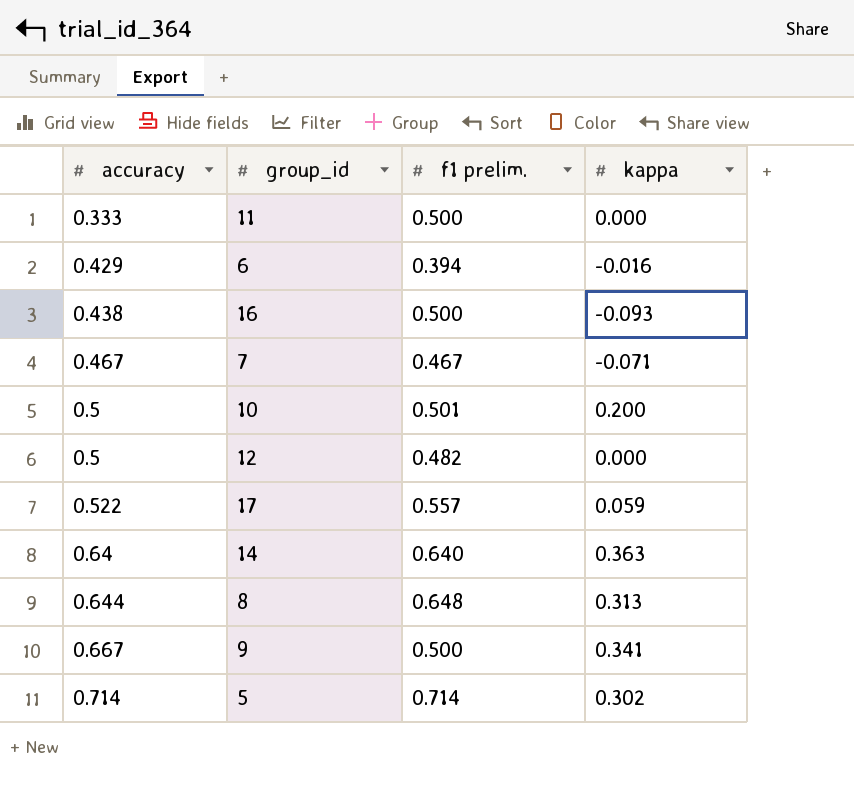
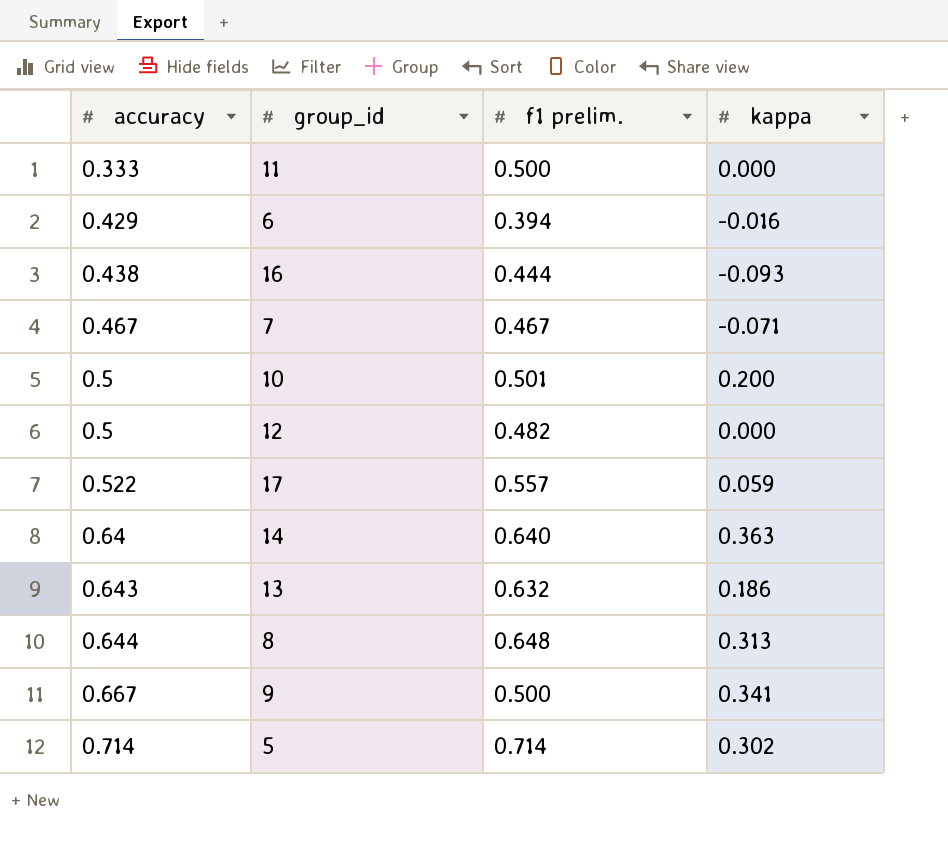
16 | f1 prelim.: 0.500 -> 0.444
row 13: none -> 0.643 | 0.632 | 0.186

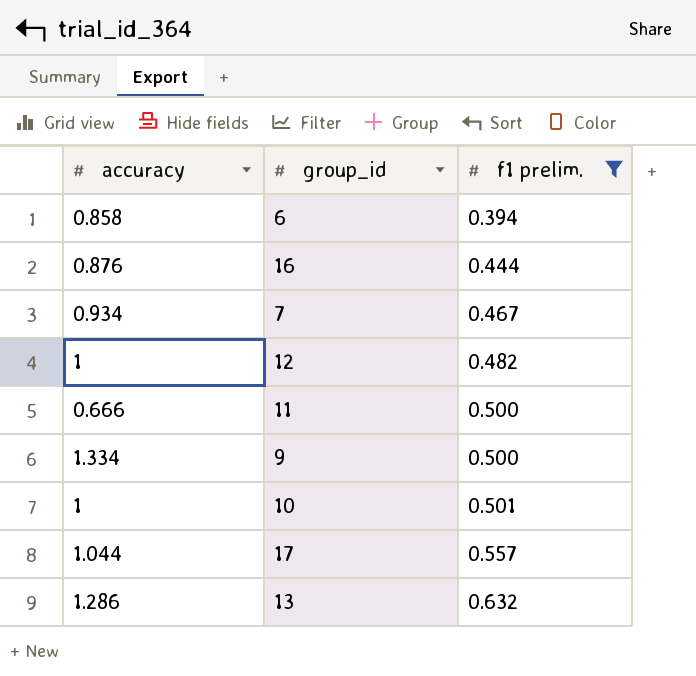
filter: none -> f1 prelim. <= 0.632
row order: accuracy ascending -> f1 prelim. ascending
column kappa | position: 4 -> none
6 | accuracy: 0.429 -> 0.858
16 | accuracy: 0.438 -> 0.876
7 | accuracy: 0.467 -> 0.934
12 | accuracy: 0.5 -> 1
11 | accuracy: 0.333 -> 0.666
9 | accuracy: 0.667 -> 1.334
10 | accuracy: 0.5 -> 1
17 | accuracy: 0.522 -> 1.044
13 | accuracy: 0.643 -> 1.286

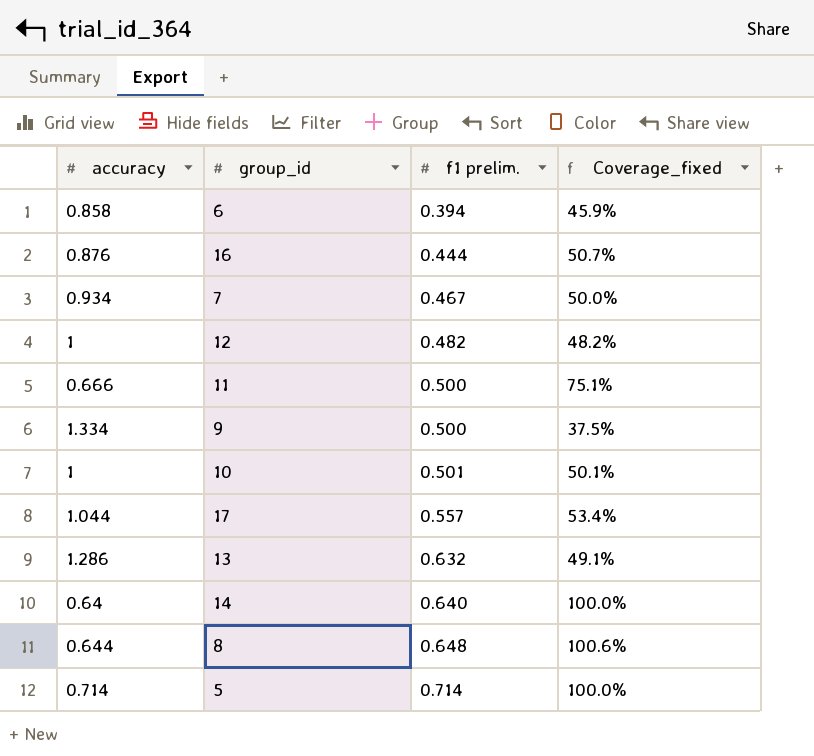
filter: f1 prelim. <= 0.632 -> none
column Coverage_fixed | formula: none -> [f1 prelim.] / [accuracy]

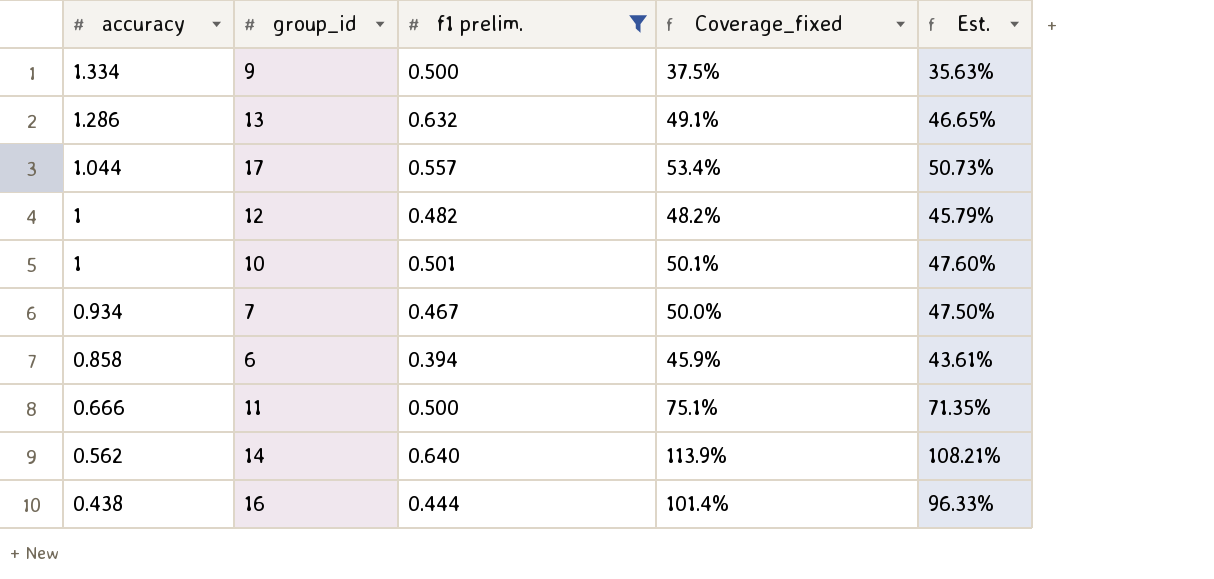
filter: none -> f1 prelim. <= 0.640
row order: f1 prelim. ascending -> accuracy descending
column Est. | formula: none -> [Coverage_fixed] * 0.95
14 | accuracy: 0.64 -> 0.562
14 | Coverage_fixed: 100.0% -> 113.9%
16 | accuracy: 0.876 -> 0.438
16 | Coverage_fixed: 50.7% -> 101.4%

